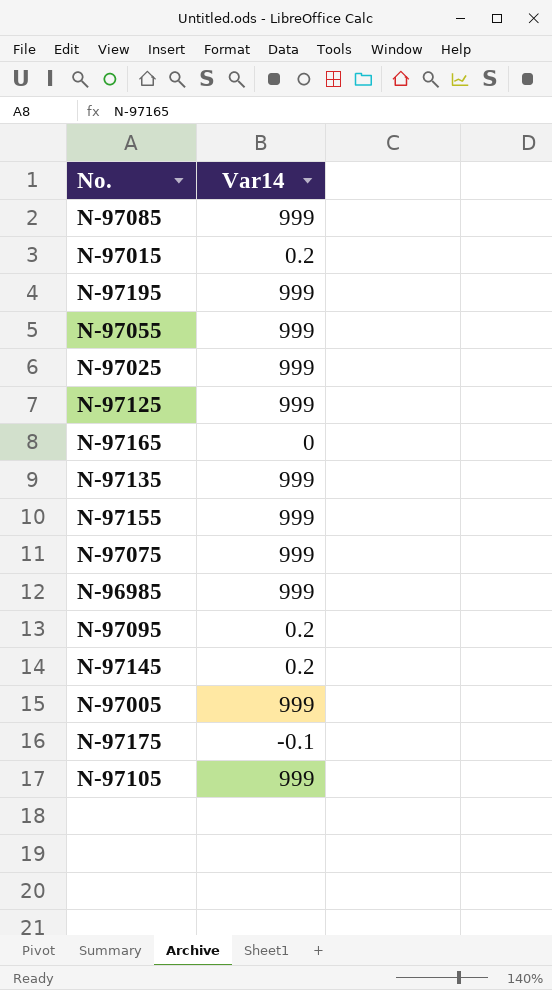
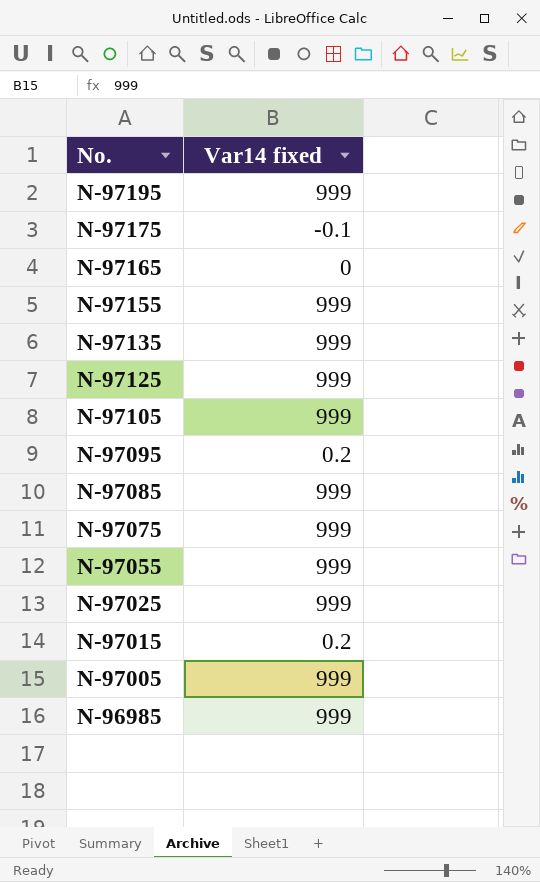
row order: none -> No. descending
column name: Var14 -> Var14 fixed
row N-97145: 0.2 -> none

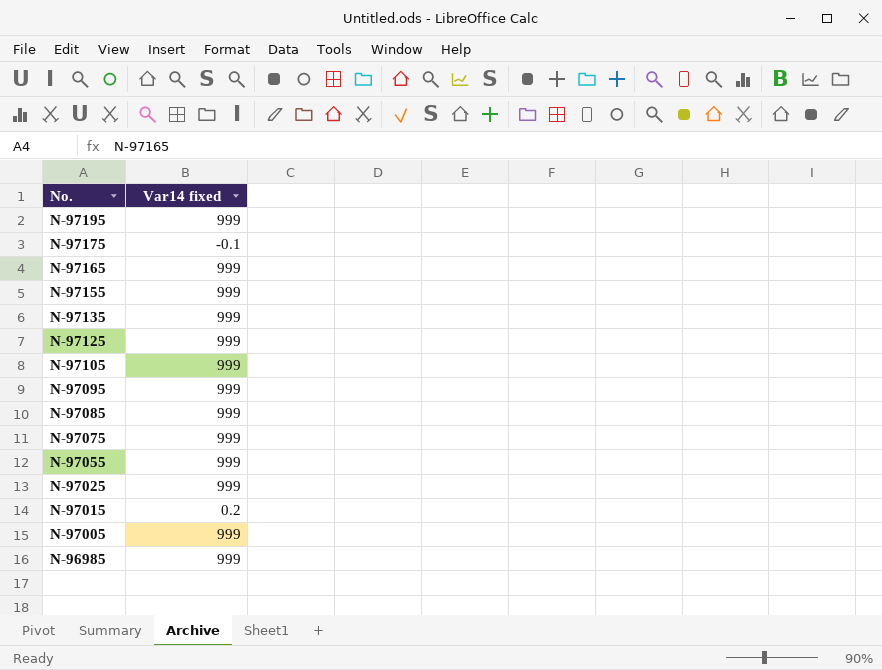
N-97165 | Var14 fixed: 0 -> 999
N-97095 | Var14 fixed: 0.2 -> 999

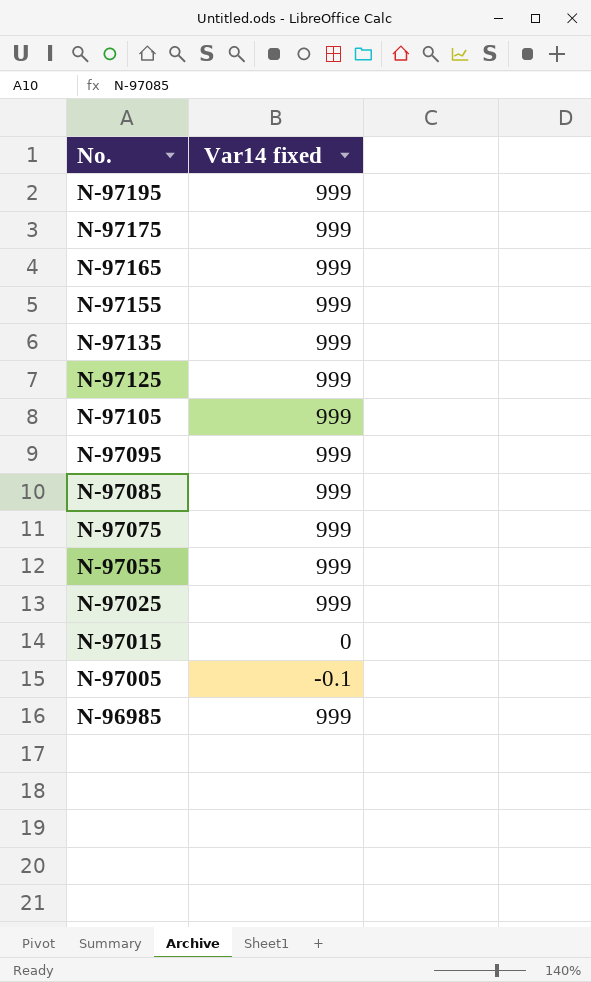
N-97175 | Var14 fixed: -0.1 -> 999
N-97015 | Var14 fixed: 0.2 -> 0
N-97005 | Var14 fixed: 999 -> -0.1

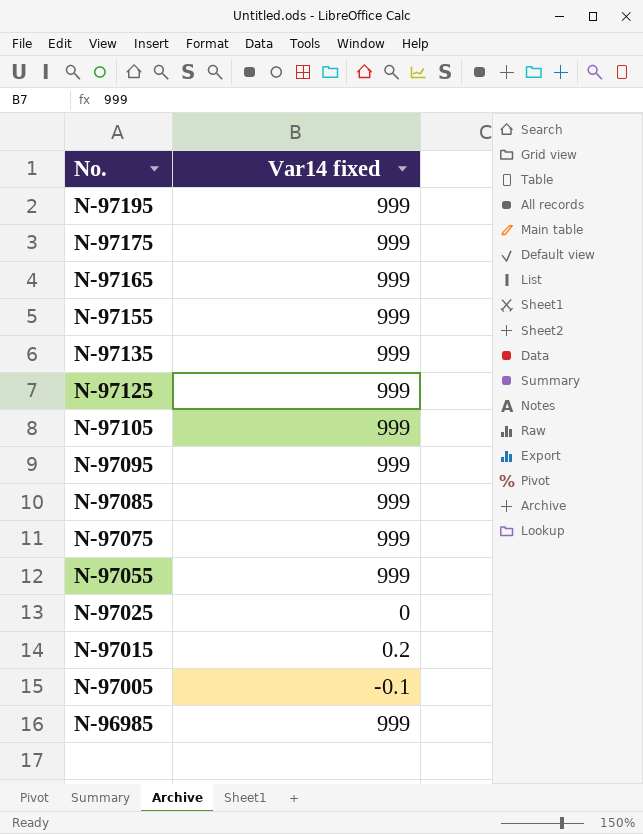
N-97025 | Var14 fixed: 999 -> 0
N-97015 | Var14 fixed: 0 -> 0.2

